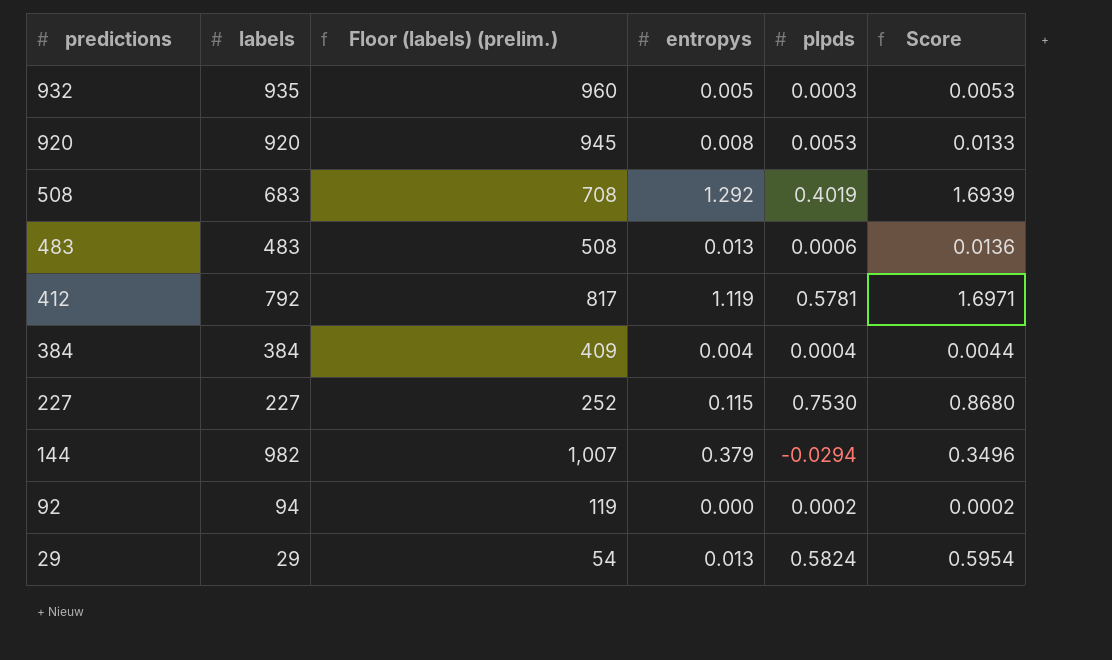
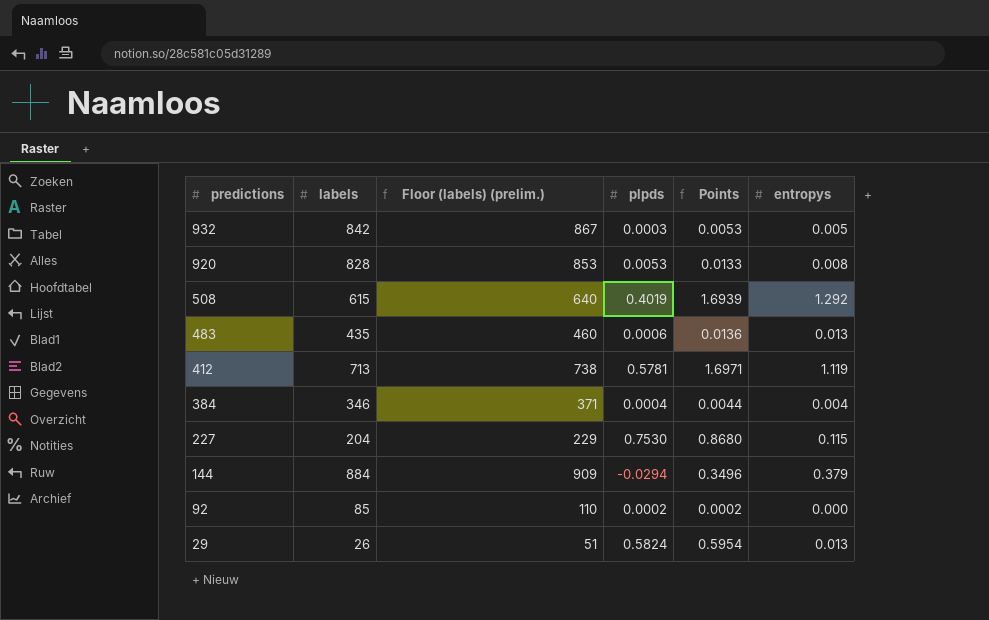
column name: Score -> Points
column entropys | position: 4 -> 6
932 | labels: 935 -> 842
932 | Floor (labels) (prelim.): 960 -> 867
920 | labels: 920 -> 828
920 | Floor (labels) (prelim.): 945 -> 853
508 | labels: 683 -> 615
508 | Floor (labels) (prelim.): 708 -> 640
483 | labels: 483 -> 435
483 | Floor (labels) (prelim.): 508 -> 460
412 | labels: 792 -> 713
412 | Floor (labels) (prelim.): 817 -> 738
384 | labels: 384 -> 346
384 | Floor (labels) (prelim.): 409 -> 371
227 | labels: 227 -> 204
227 | Floor (labels) (prelim.): 252 -> 229
144 | labels: 982 -> 884
144 | Floor (labels) (prelim.): 1,007 -> 909
92 | labels: 94 -> 85
92 | Floor (labels) (prelim.): 119 -> 110
29 | labels: 29 -> 26
29 | Floor (labels) (prelim.): 54 -> 51

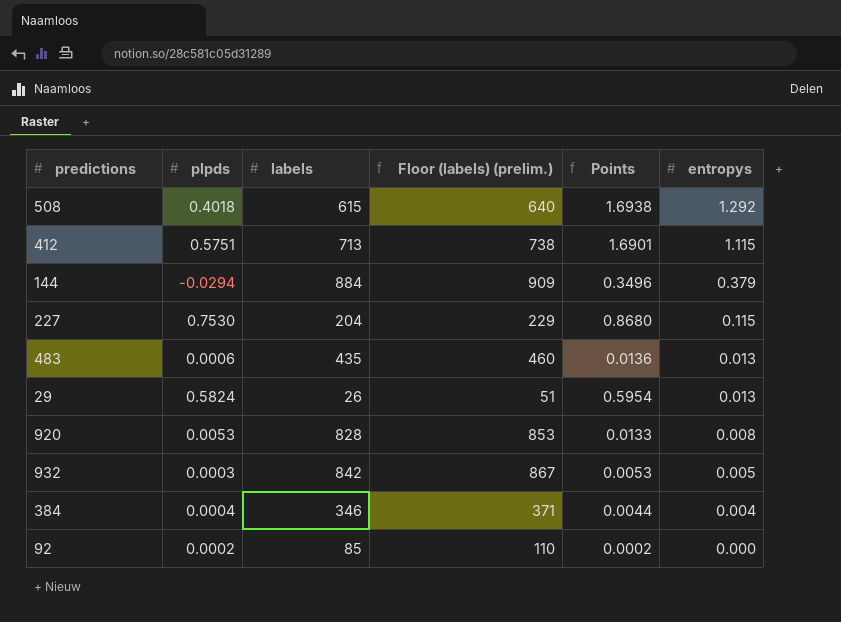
row order: predictions descending -> entropys descending
column plpds | position: 4 -> 2
508 | plpds: 0.4019 -> 0.4018
508 | Points: 1.6939 -> 1.6938
412 | plpds: 0.5781 -> 0.5751
412 | Points: 1.6971 -> 1.6901
412 | entropys: 1.119 -> 1.115

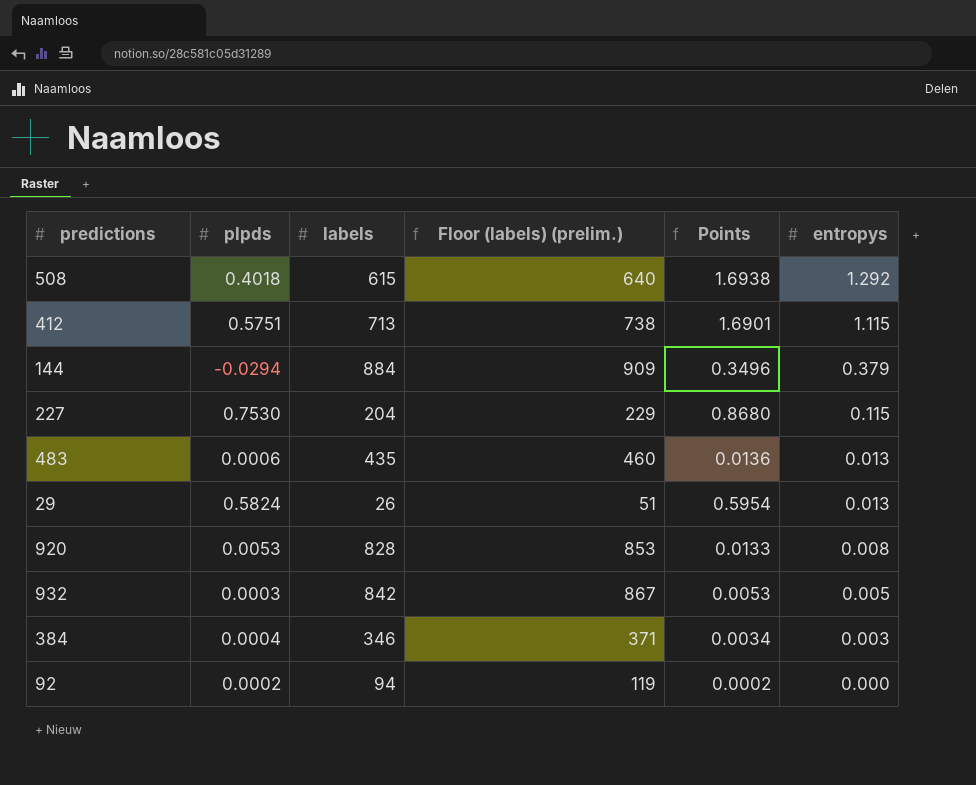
384 | Points: 0.0044 -> 0.0034
384 | entropys: 0.004 -> 0.003
92 | labels: 85 -> 94
92 | Floor (labels) (prelim.): 110 -> 119

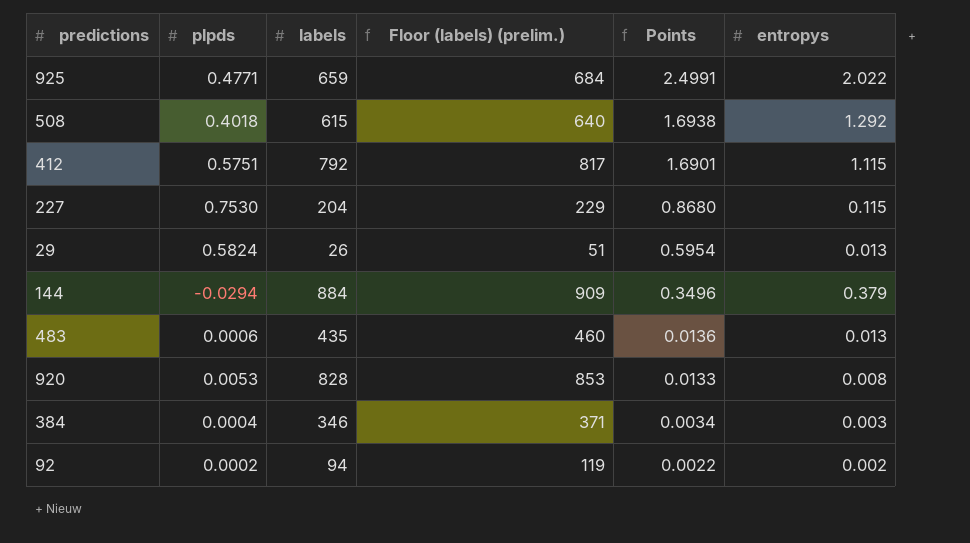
row order: entropys descending -> Points descending
row 932: 0.0003 | 842 | 867 | 0.0053 | 0.005 -> none
row 925: none -> 0.4771 | 659 | 684 | 2.4991 | 2.022
412 | labels: 713 -> 792
412 | Floor (labels) (prelim.): 738 -> 817
92 | Points: 0.0002 -> 0.0022
92 | entropys: 0.000 -> 0.002

